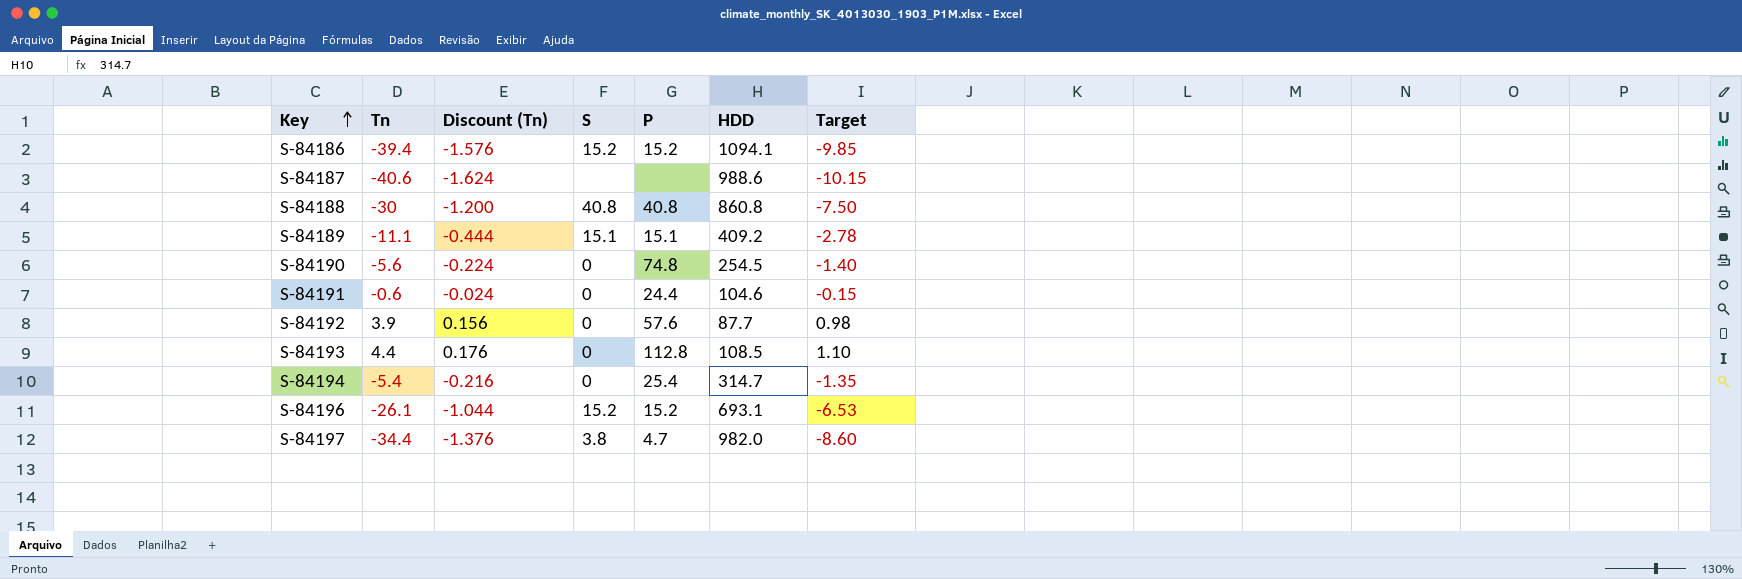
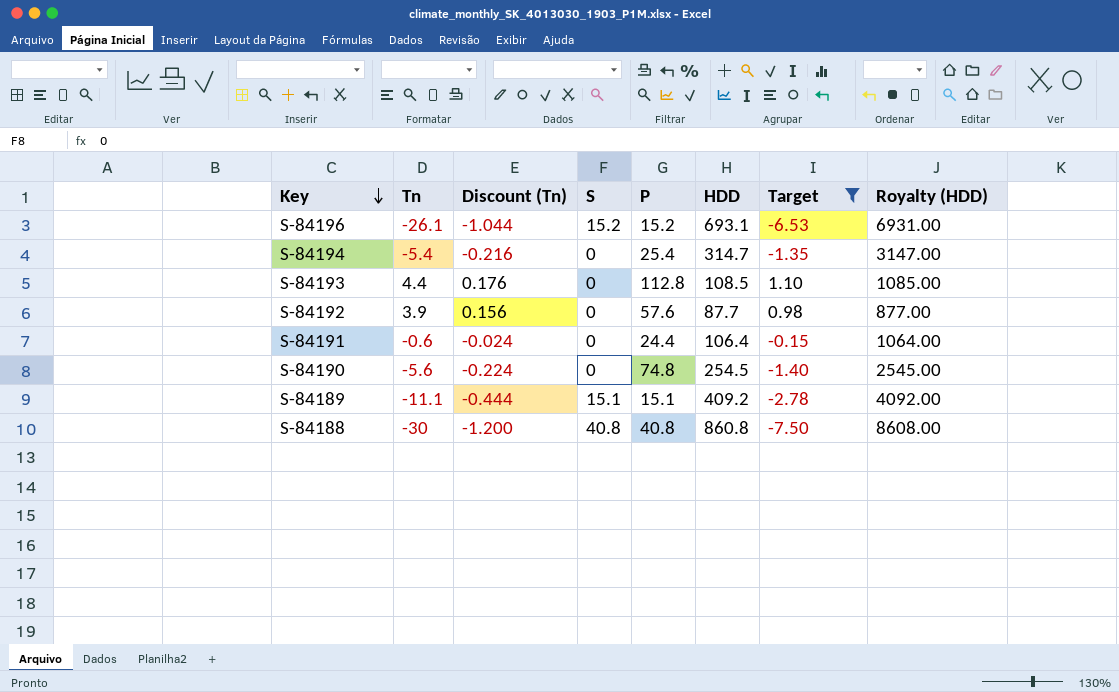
filter: none -> Target >= -7.50
row order: Key ascending -> Key descending
column Royalty (HDD) | formula: none -> [HDD] * 10
S-84191 | HDD: 104.6 -> 106.4

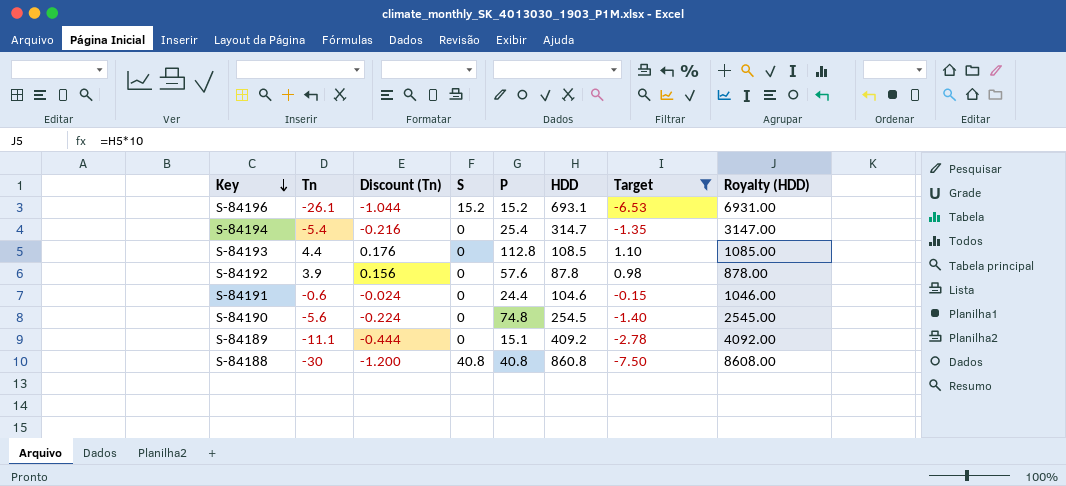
S-84192 | HDD: 87.7 -> 87.8
S-84192 | Royalty (HDD): 877.00 -> 878.00
S-84191 | HDD: 106.4 -> 104.6
S-84191 | Royalty (HDD): 1064.00 -> 1046.00
S-84189 | S: 15.1 -> 0

